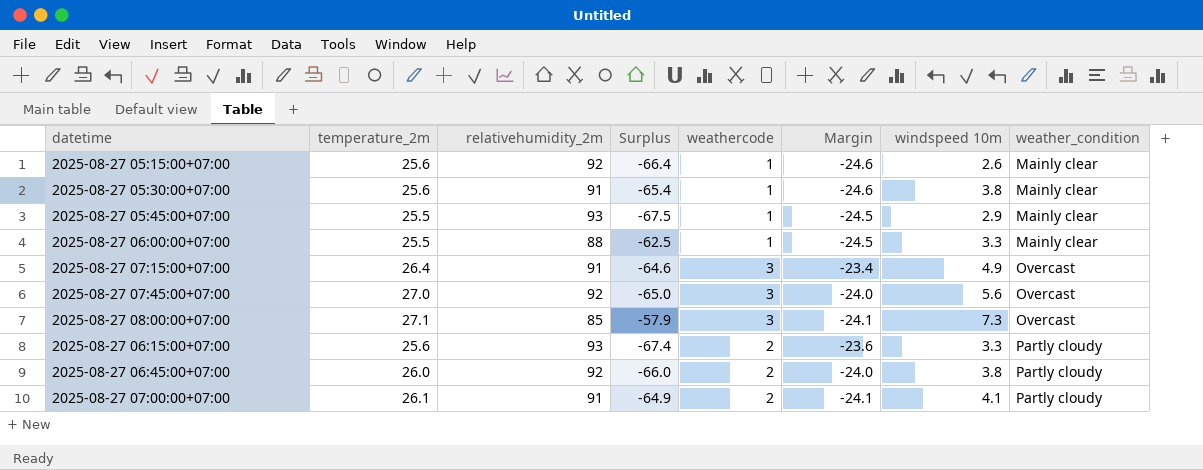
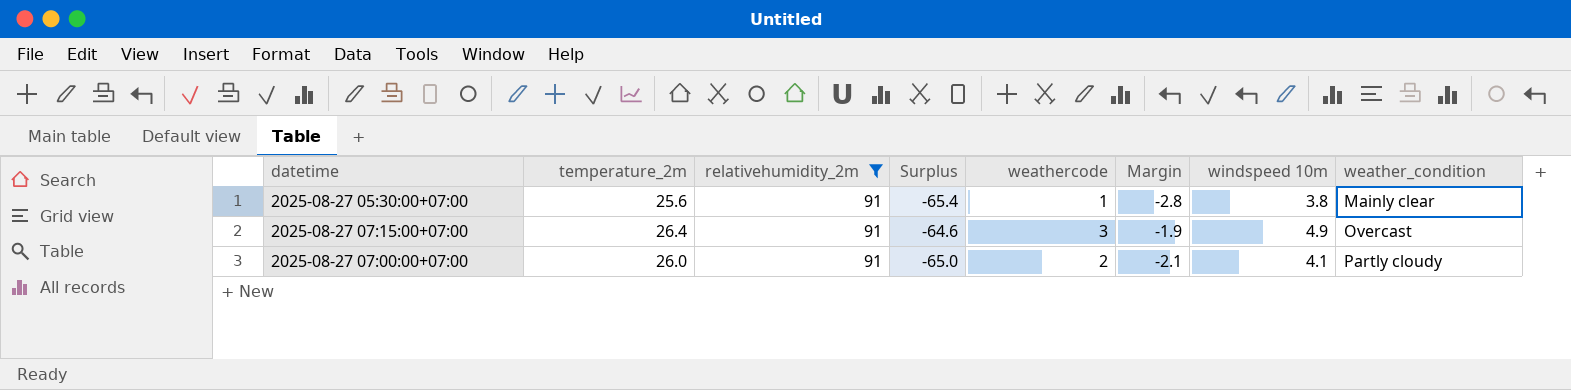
filter: none -> relativehumidity_2m = 91
column Margin | formula: [weathercode] - [temperature_2m] -> [weathercode] - [windspeed 10m]
2025-08-27 07:00:00+07:00 | temperature_2m: 26.1 -> 26.0
2025-08-27 07:00:00+07:00 | Surplus: -64.9 -> -65.0

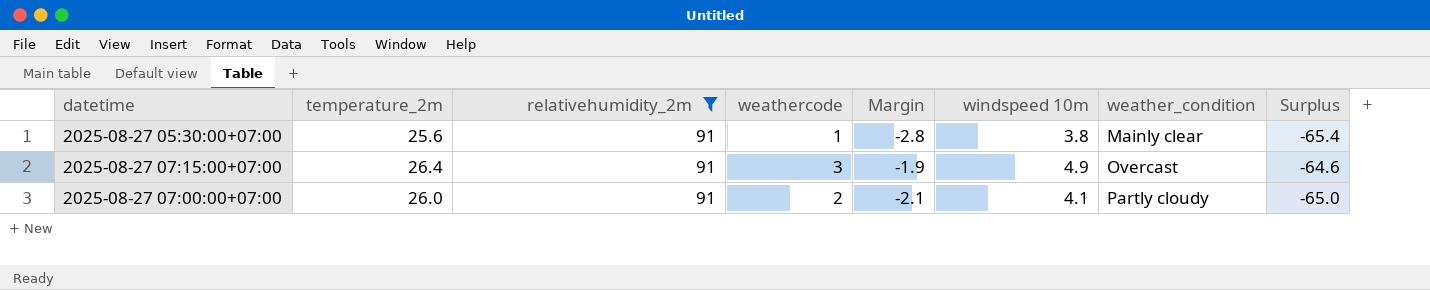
column Surplus | position: 4 -> 8

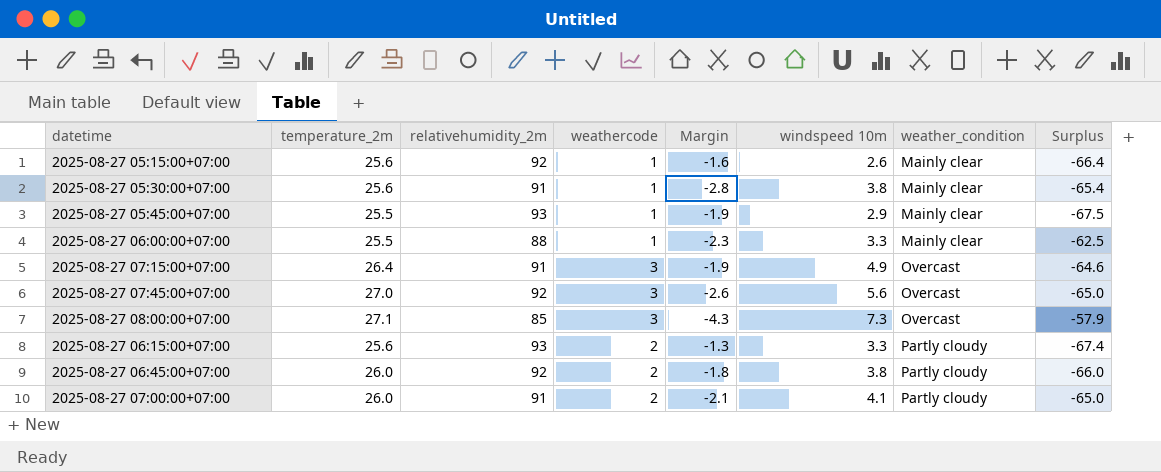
filter: relativehumidity_2m = 91 -> none

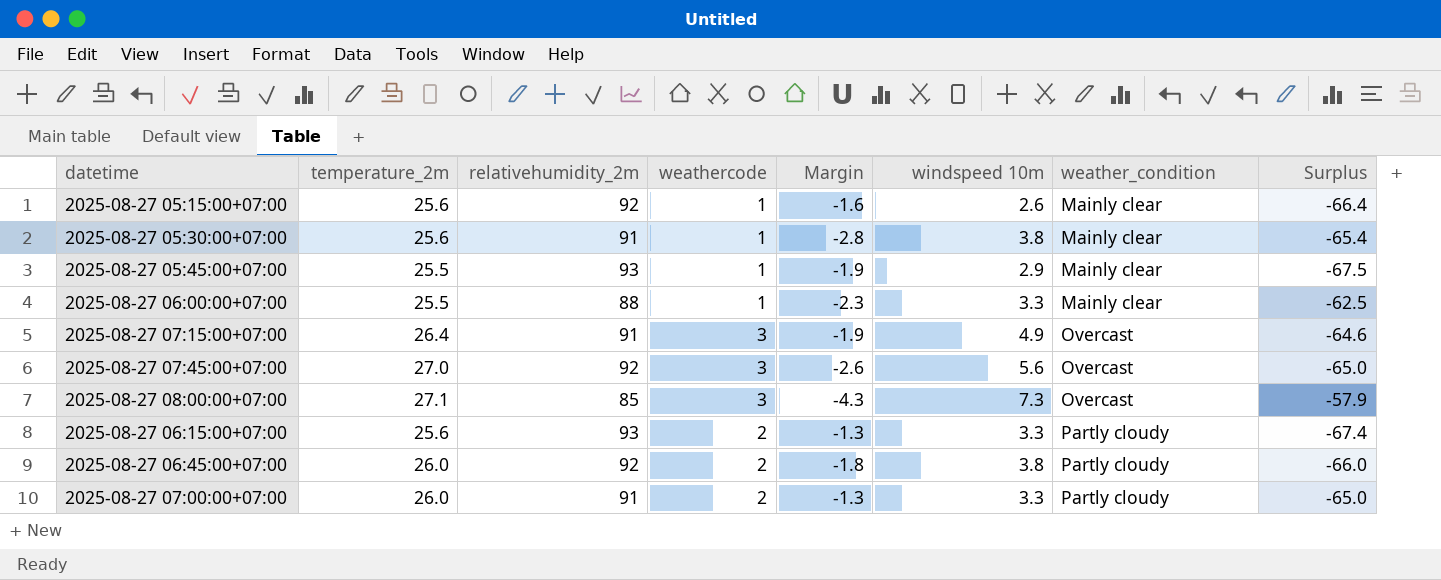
2025-08-27 07:00:00+07:00 | Margin: -2.1 -> -1.3
2025-08-27 07:00:00+07:00 | windspeed 10m: 4.1 -> 3.3

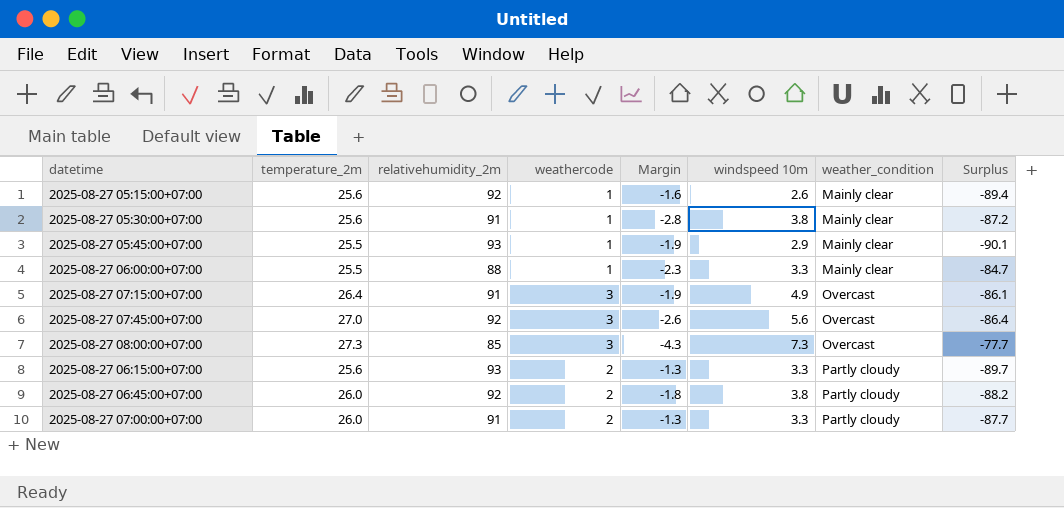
column Surplus | formula: [temperature_2m] - [relativehumidity_2m] -> [windspeed 10m] - [relativehumidity_2m]
2025-08-27 08:00:00+07:00 | temperature_2m: 27.1 -> 27.3

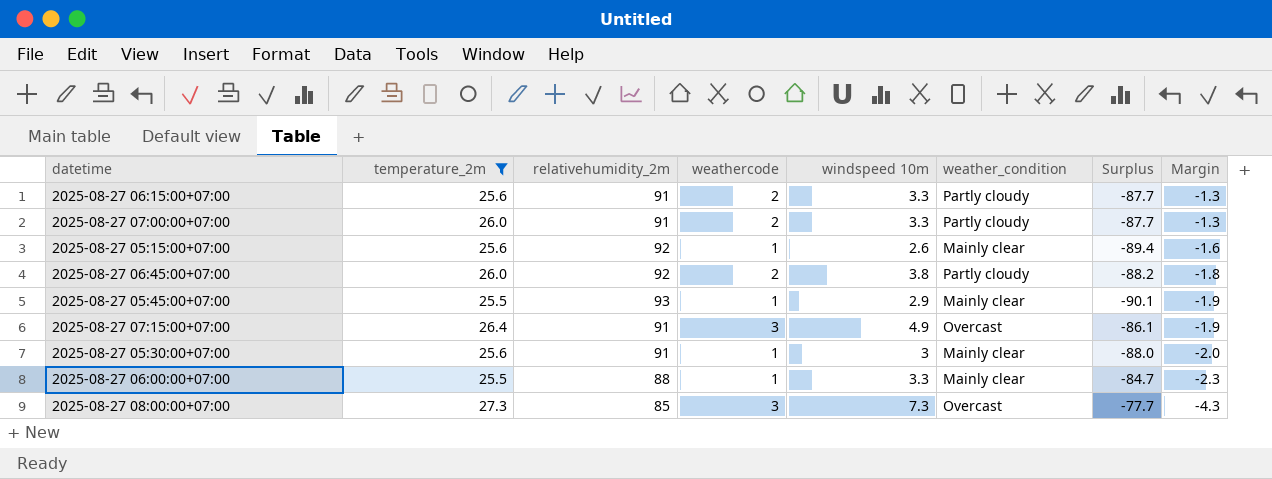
filter: none -> temperature_2m != 27.0
row order: weather_condition ascending -> Margin descending
column Margin | position: 5 -> 8
2025-08-27 06:15:00+07:00 | relativehumidity_2m: 93 -> 91
2025-08-27 06:15:00+07:00 | Surplus: -89.7 -> -87.7
2025-08-27 05:30:00+07:00 | windspeed 10m: 3.8 -> 3
2025-08-27 05:30:00+07:00 | Surplus: -87.2 -> -88.0
2025-08-27 05:30:00+07:00 | Margin: -2.8 -> -2.0

